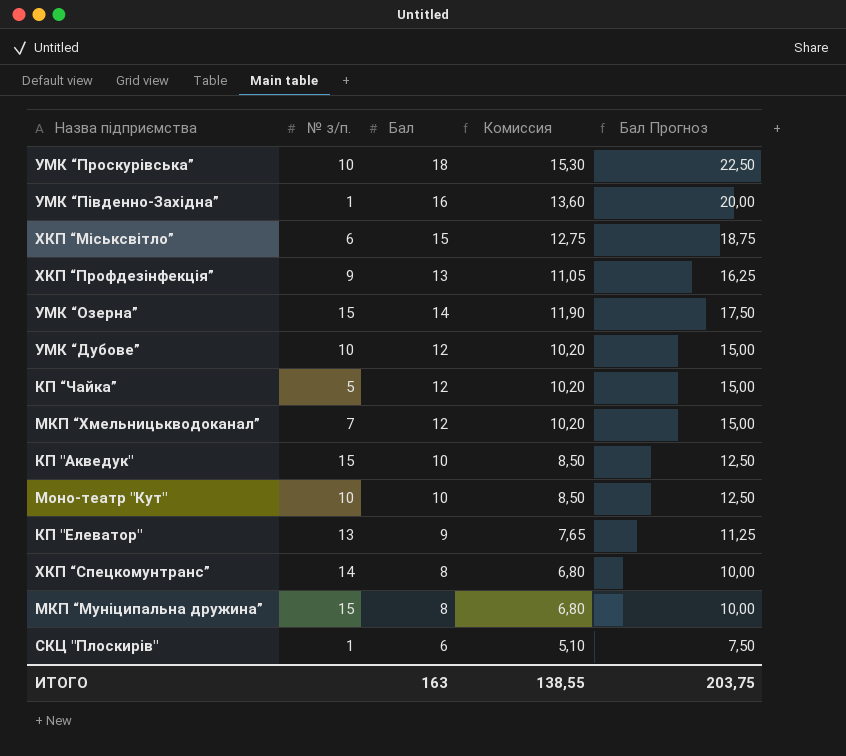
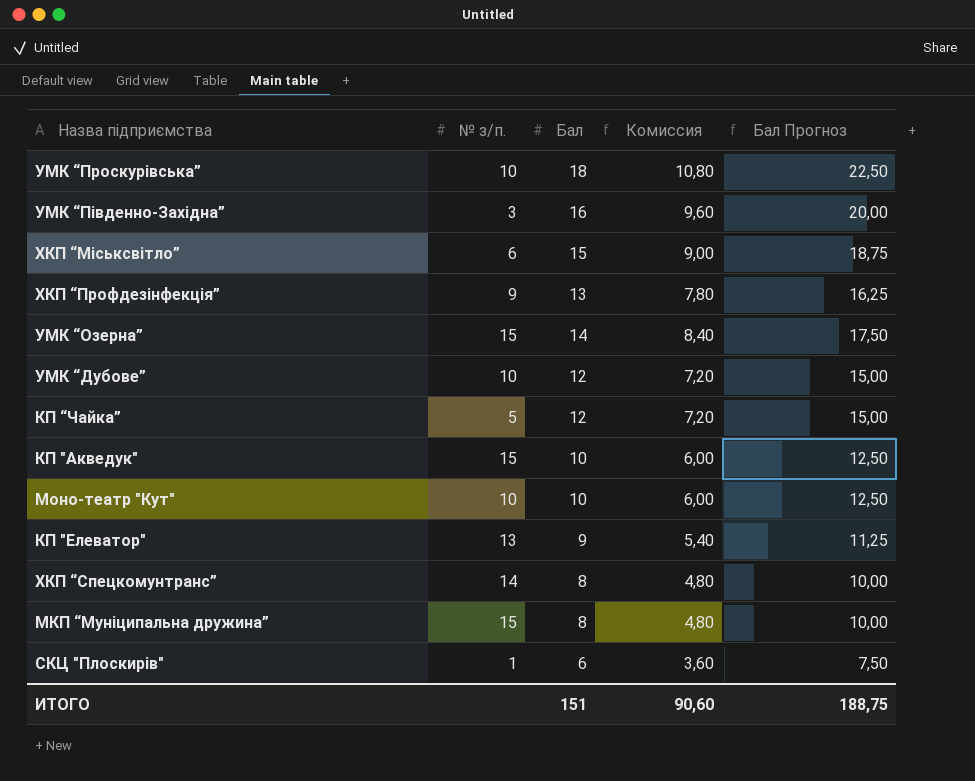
column Комиссия | formula: [Бал] * 0,85 -> [Бал] * 0,6
row МКП “Хмельницькводоканал”: 7 | 12 | 10,20 | 15,00 -> none
УМК “Південно-Західна” | № з/п.: 1 -> 3
ИТОГО | Бал: 163 -> 151
ИТОГО | Комиссия: 138,55 -> 90,60
ИТОГО | Бал Прогноз: 203,75 -> 188,75

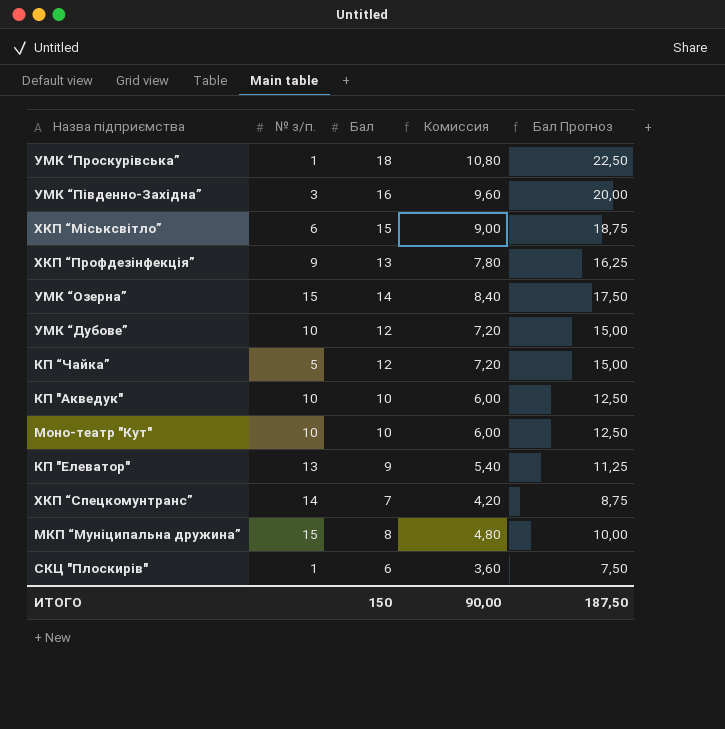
УМК “Проскурівська” | № з/п.: 10 -> 1
КП "Акведук" | № з/п.: 15 -> 10
ХКП “Спецкомунтранс” | Бал: 8 -> 7
ХКП “Спецкомунтранс” | Комиссия: 4,80 -> 4,20
ХКП “Спецкомунтранс” | Бал Прогноз: 10,00 -> 8,75
ИТОГО | Бал: 151 -> 150
ИТОГО | Комиссия: 90,60 -> 90,00
ИТОГО | Бал Прогноз: 188,75 -> 187,50

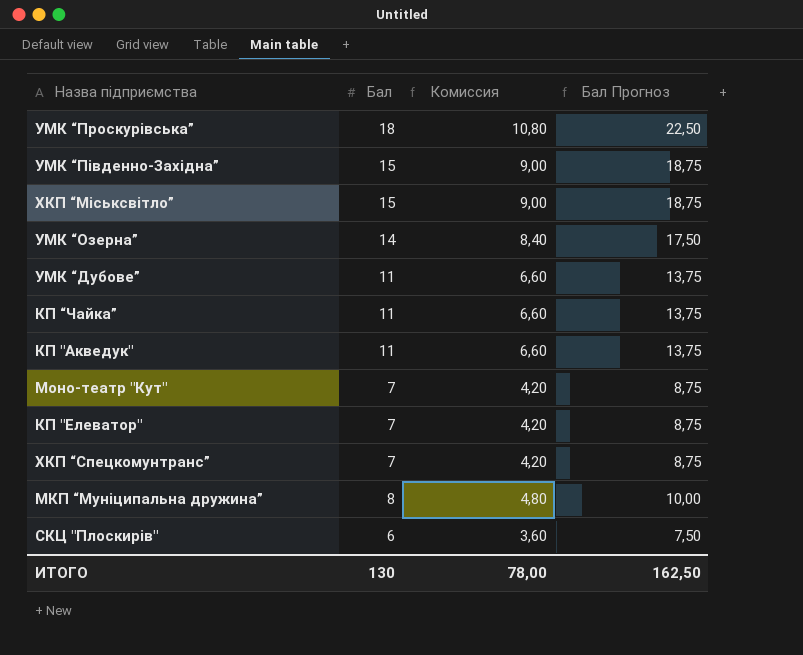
column № з/п. | position: 2 -> none
row ХКП “Профдезінфекція”: 9 | 13 | 7,80 | 16,25 -> none
УМК “Південно-Західна” | Бал: 16 -> 15
УМК “Південно-Західна” | Комиссия: 9,60 -> 9,00
УМК “Південно-Західна” | Бал Прогноз: 20,00 -> 18,75
УМК “Дубове” | Бал: 12 -> 11
УМК “Дубове” | Комиссия: 7,20 -> 6,60
УМК “Дубове” | Бал Прогноз: 15,00 -> 13,75
КП “Чайка” | Бал: 12 -> 11
КП “Чайка” | Комиссия: 7,20 -> 6,60
КП “Чайка” | Бал Прогноз: 15,00 -> 13,75
КП "Акведук" | Бал: 10 -> 11
КП "Акведук" | Комиссия: 6,00 -> 6,60
КП "Акведук" | Бал Прогноз: 12,50 -> 13,75
Моно-театр "Кут" | Бал: 10 -> 7
Моно-театр "Кут" | Комиссия: 6,00 -> 4,20
Моно-театр "Кут" | Бал Прогноз: 12,50 -> 8,75
КП "Елеватор" | Бал: 9 -> 7
КП "Елеватор" | Комиссия: 5,40 -> 4,20
КП "Елеватор" | Бал Прогноз: 11,25 -> 8,75
ИТОГО | Бал: 150 -> 130
ИТОГО | Комиссия: 90,00 -> 78,00
ИТОГО | Бал Прогноз: 187,50 -> 162,50

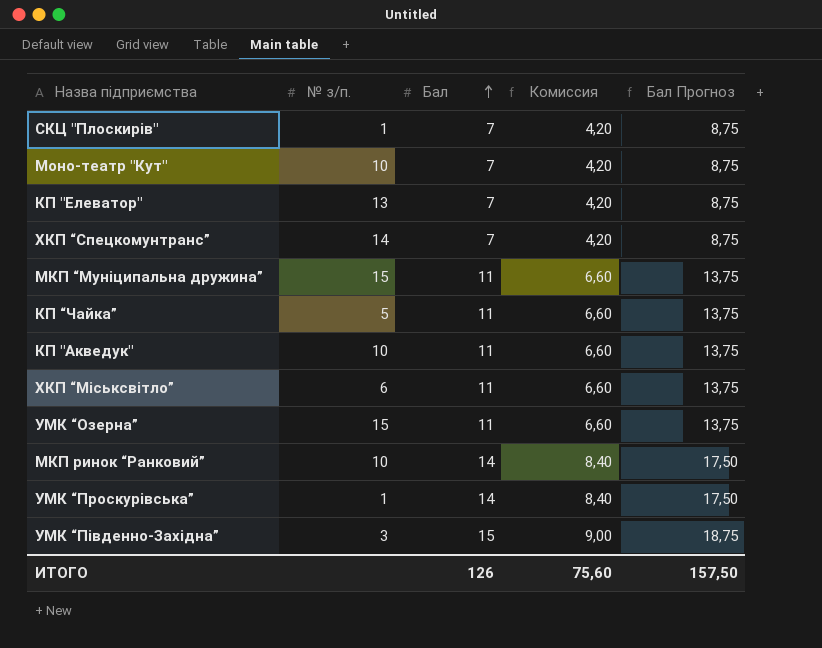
row order: none -> Бал ascending
column № з/п. | position: none -> 2
row УМК “Дубове”: 11 | 6,60 | 13,75 -> none
СКЦ "Плоскирів" | Бал: 6 -> 7
СКЦ "Плоскирів" | Комиссия: 3,60 -> 4,20
СКЦ "Плоскирів" | Бал Прогноз: 7,50 -> 8,75
МКП “Муніципальна дружина” | Бал: 8 -> 11
МКП “Муніципальна дружина” | Комиссия: 4,80 -> 6,60
МКП “Муніципальна дружина” | Бал Прогноз: 10,00 -> 13,75
ХКП “Міськсвітло” | Бал: 15 -> 11
ХКП “Міськсвітло” | Комиссия: 9,00 -> 6,60
ХКП “Міськсвітло” | Бал Прогноз: 18,75 -> 13,75
УМК “Озерна” | Бал: 14 -> 11
УМК “Озерна” | Комиссия: 8,40 -> 6,60
УМК “Озерна” | Бал Прогноз: 17,50 -> 13,75
row МКП ринок “Ранковий”: none -> 10 | 14 | 8,40 | 17,50
УМК “Проскурівська” | Бал: 18 -> 14
УМК “Проскурівська” | Комиссия: 10,80 -> 8,40
УМК “Проскурівська” | Бал Прогноз: 22,50 -> 17,50
ИТОГО | Бал: 130 -> 126
ИТОГО | Комиссия: 78,00 -> 75,60
ИТОГО | Бал Прогноз: 162,50 -> 157,50

